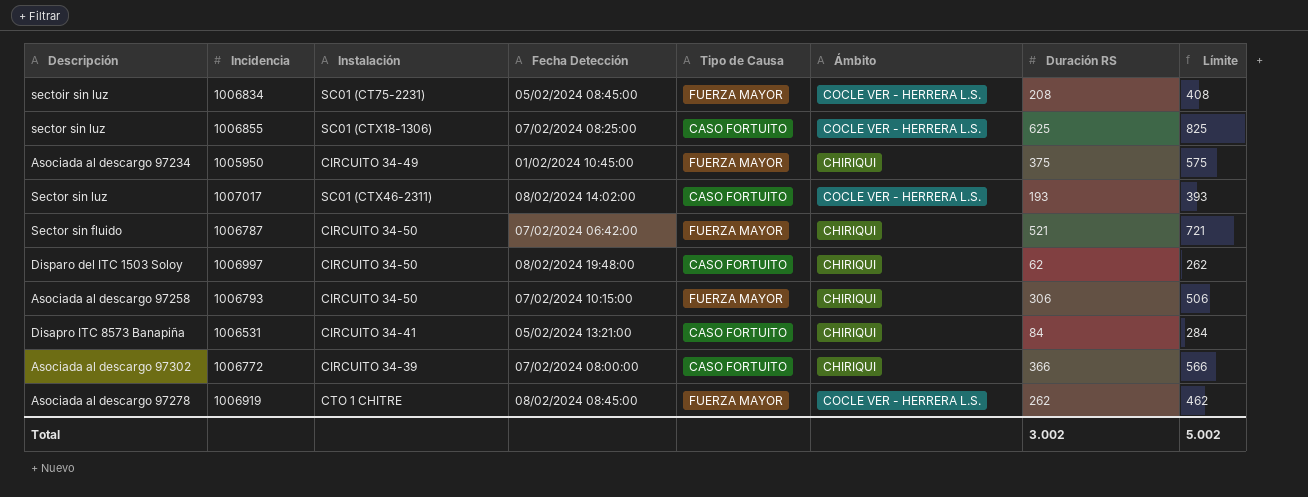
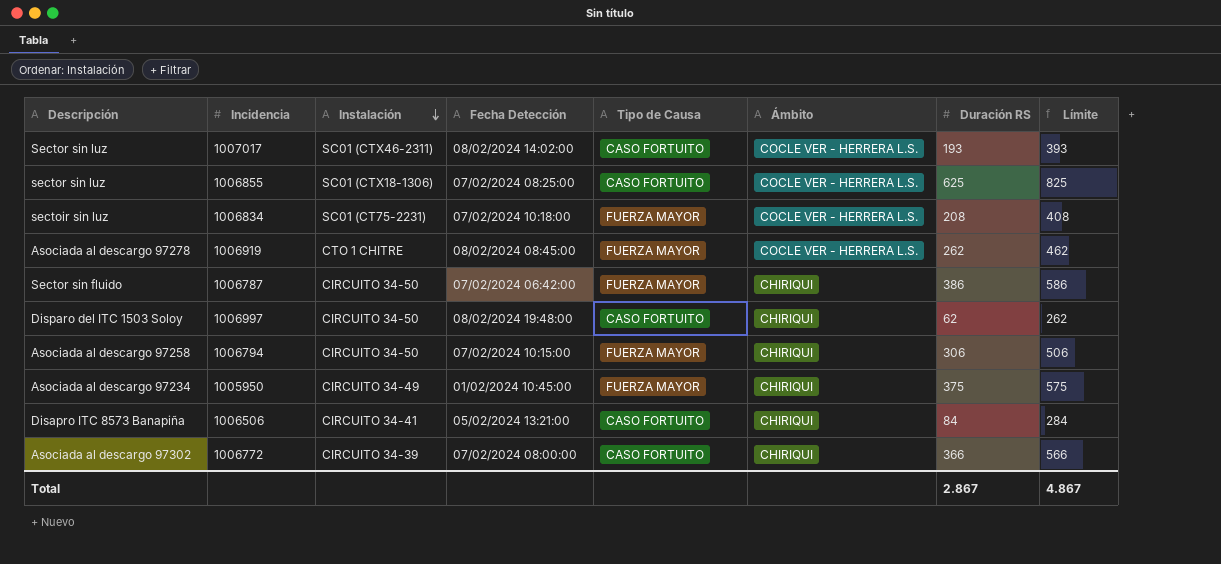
row order: none -> Instalación descending
sectoir sin luz | Fecha Detección: 05/02/2024 08:45:00 -> 07/02/2024 10:18:00
Sector sin fluido | Duración RS: 521 -> 386
Sector sin fluido | Límite: 721 -> 586
Asociada al descargo 97258 | Incidencia: 1006793 -> 1006794
Disapro ITC 8573 Banapiña | Incidencia: 1006531 -> 1006506
Total | Duración RS: 3.002 -> 2.867
Total | Límite: 5.002 -> 4.867

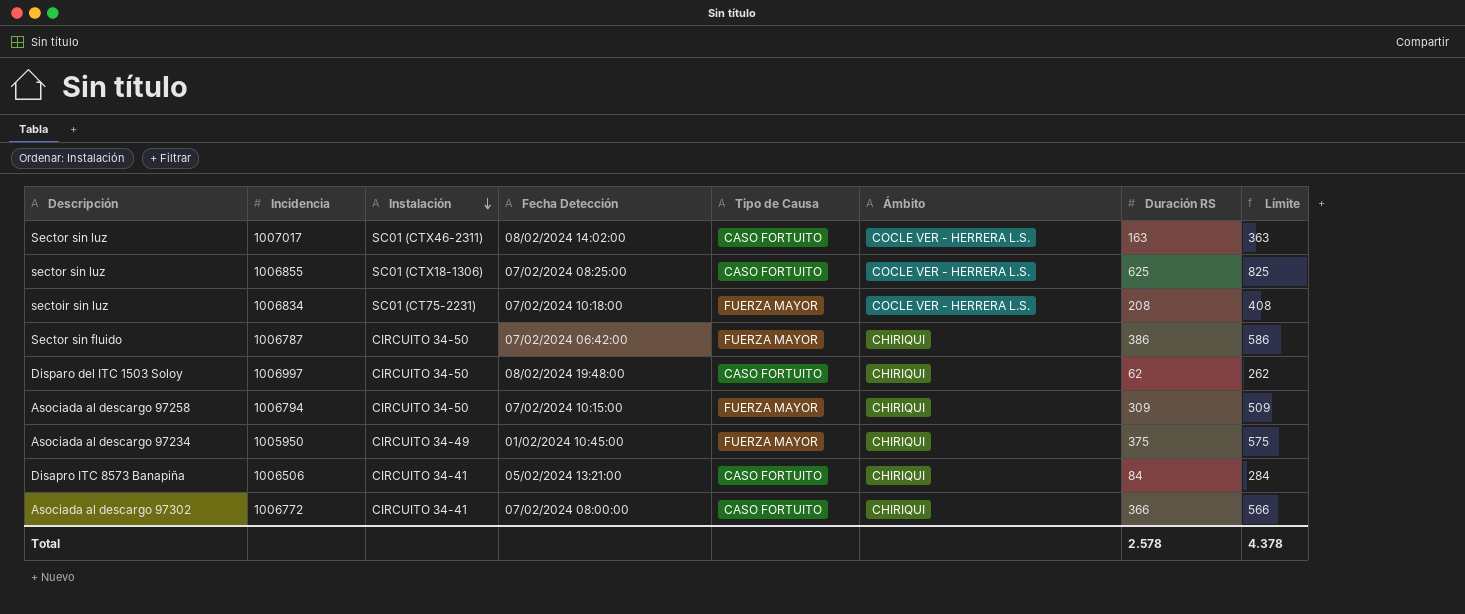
row Asociada al descargo 97278: 1006919 | CTO 1 CHITRE | 08/02/2024 08:45:00 | FUERZA MAYOR | COCLE VER - HERRERA L.S. | 262 | 462 -> none
Sector sin luz | Duración RS: 193 -> 163
Sector sin luz | Límite: 393 -> 363
Asociada al descargo 97258 | Duración RS: 306 -> 309
Asociada al descargo 97258 | Límite: 506 -> 509
Asociada al descargo 97302 | Instalación: CIRCUITO 34-39 -> CIRCUITO 34-41
Total | Duración RS: 2.867 -> 2.578
Total | Límite: 4.867 -> 4.378

